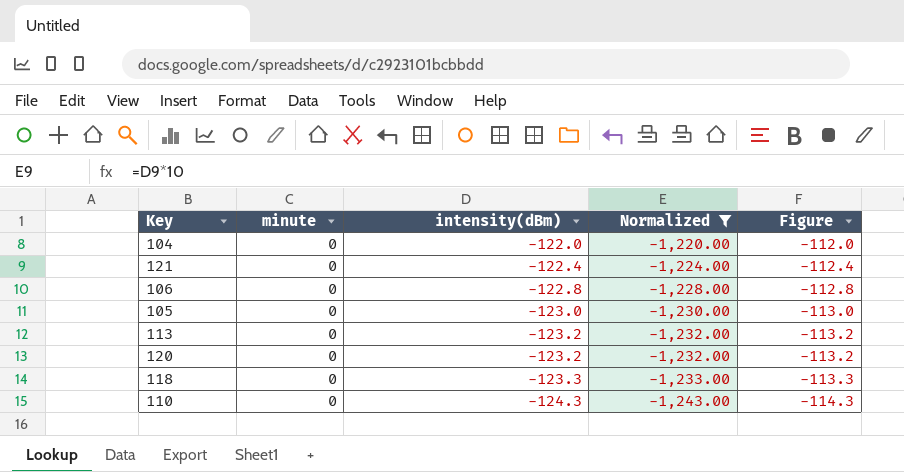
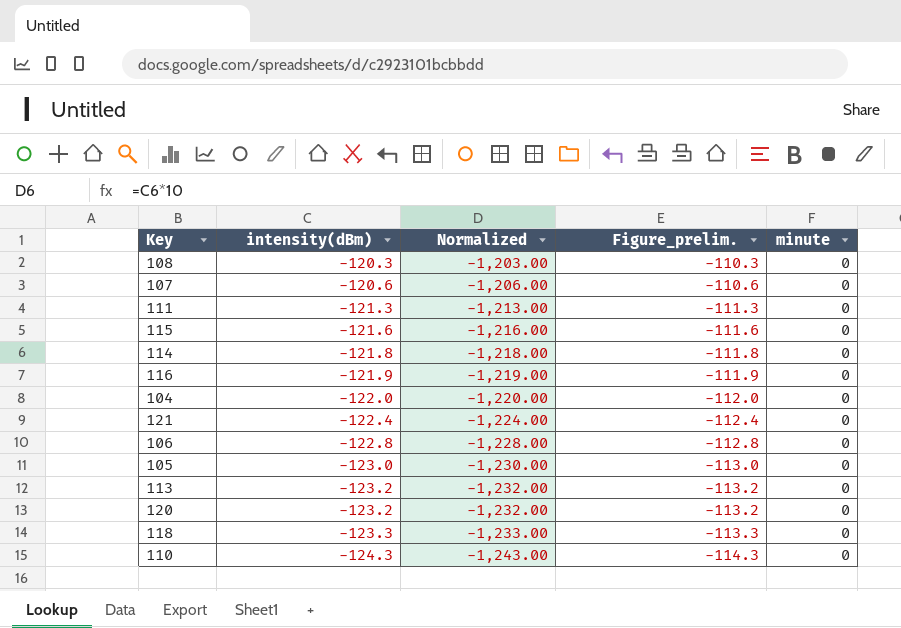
filter: Normalized <= -1,220.00 -> none
column name: Figure -> Figure_prelim.
column minute | position: 2 -> 5

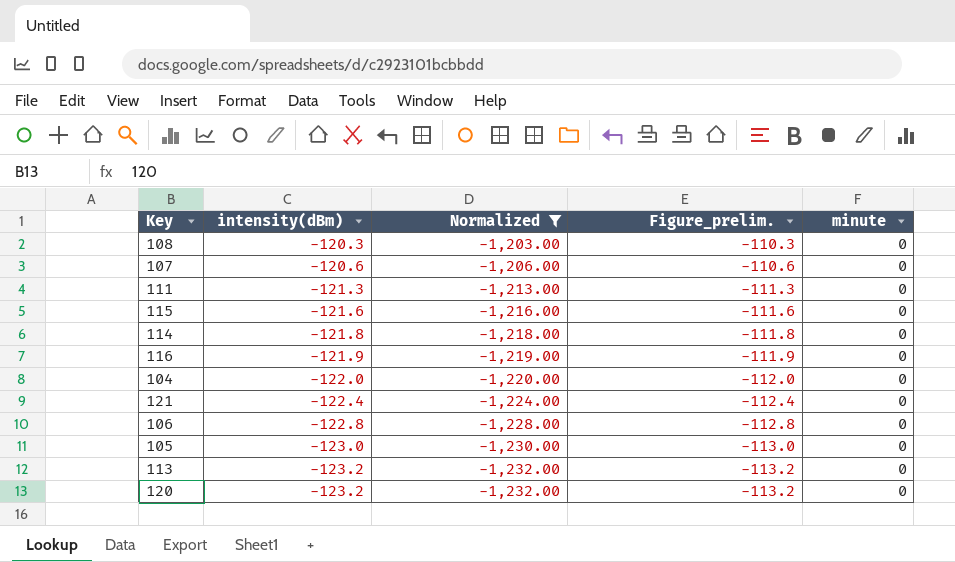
filter: none -> Normalized >= -1,232.00

